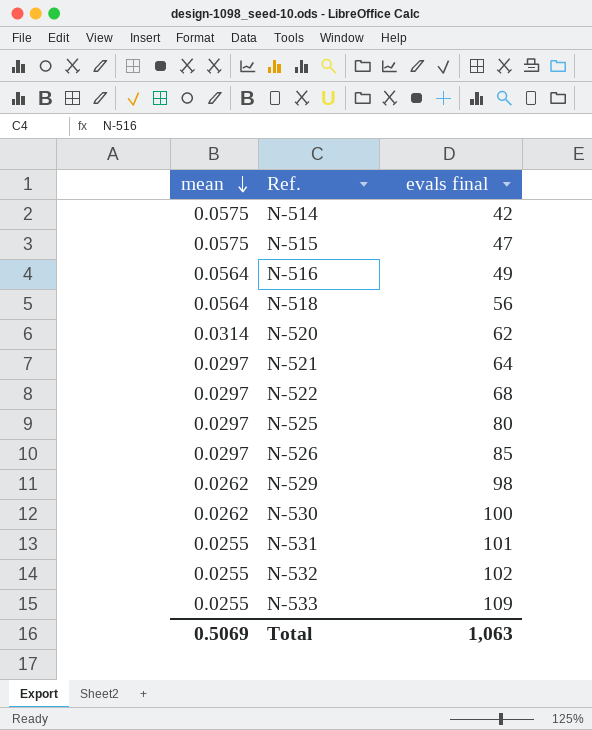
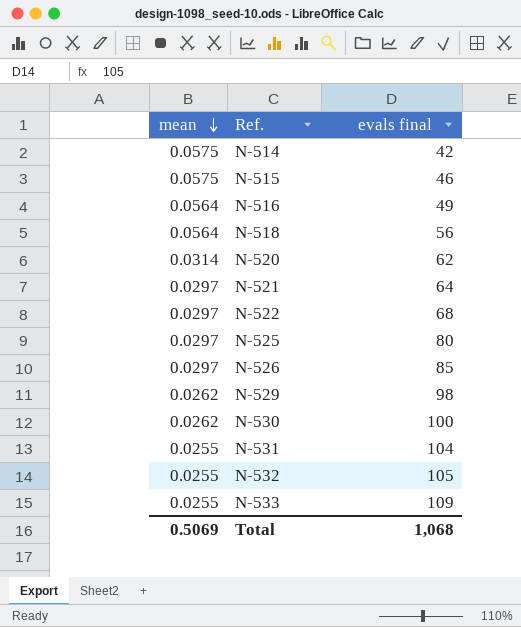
N-515 | evals final: 47 -> 46
N-531 | evals final: 101 -> 104
N-532 | evals final: 102 -> 105
Total | evals final: 1,063 -> 1,068

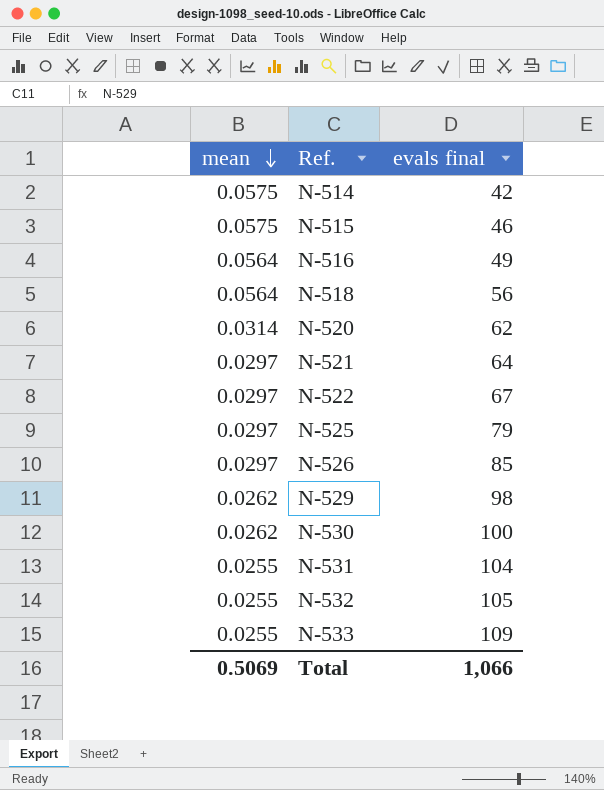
N-522 | evals final: 68 -> 67
N-525 | evals final: 80 -> 79
Total | evals final: 1,068 -> 1,066

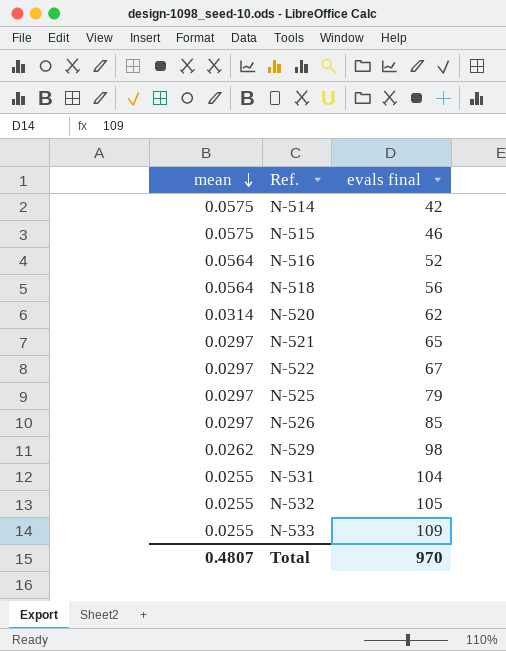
row N-530: 0.0262 | 100 -> none
N-516 | evals final: 49 -> 52
N-521 | evals final: 64 -> 65
Total | mean: 0.5069 -> 0.4807
Total | evals final: 1,066 -> 970

